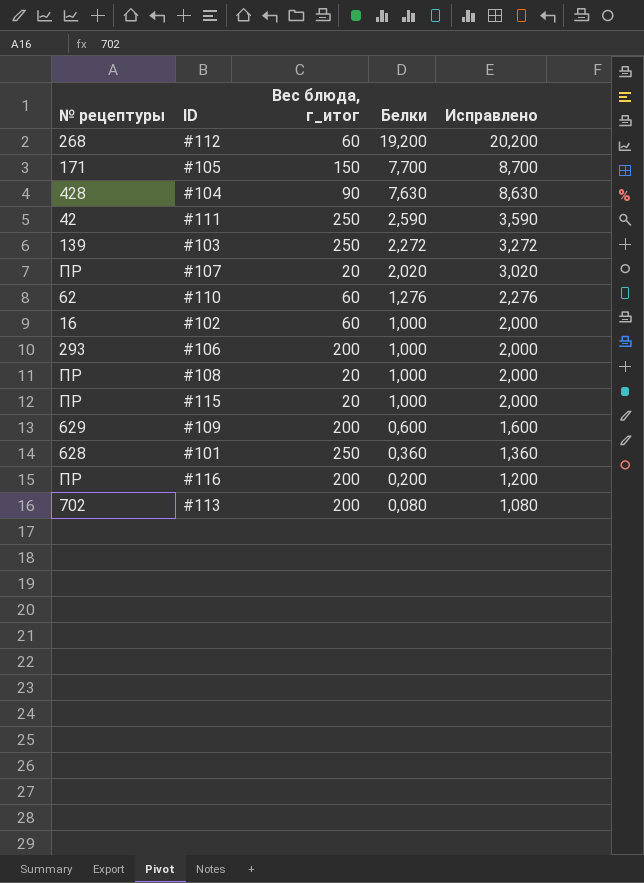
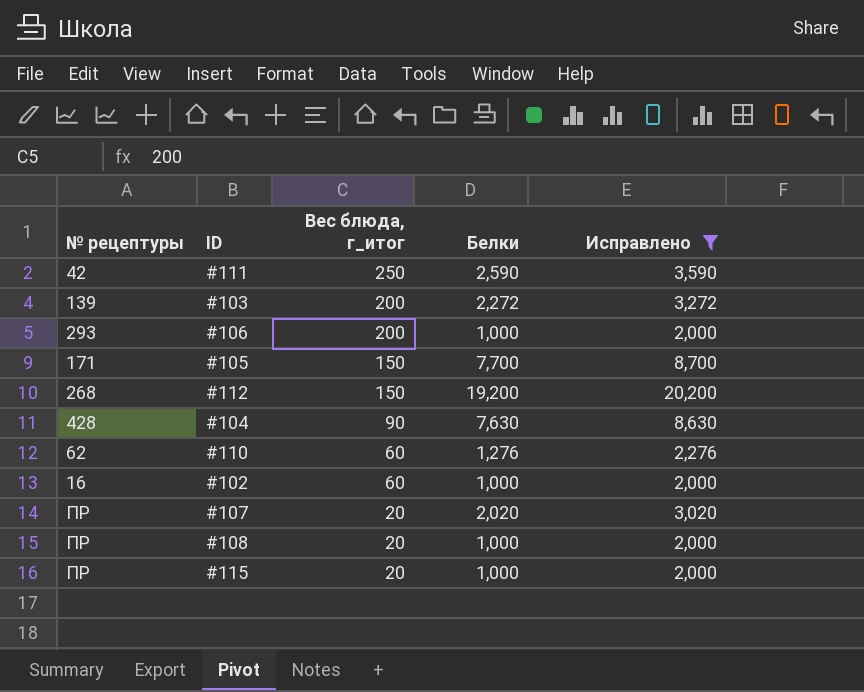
filter: none -> Исправлено >= 2,000
row order: Белки descending -> Вес блюда, г_итог descending
#103 | Вес блюда, г_итог: 250 -> 200
#112 | Вес блюда, г_итог: 60 -> 150

